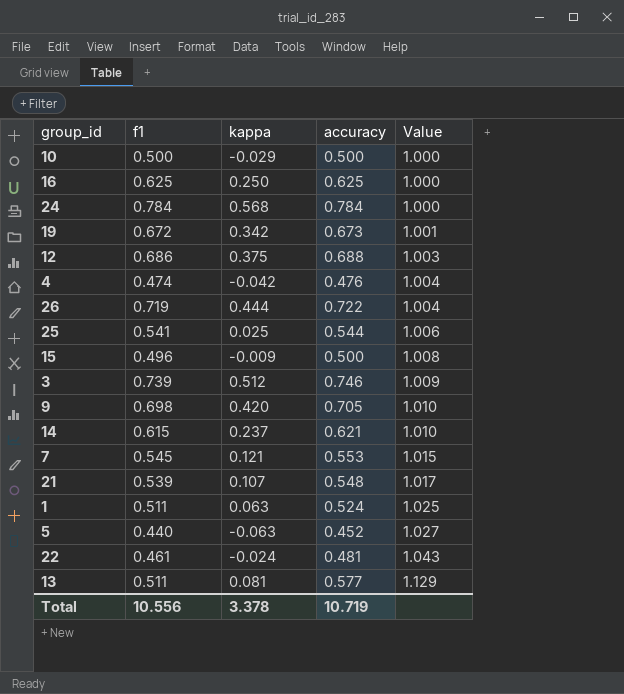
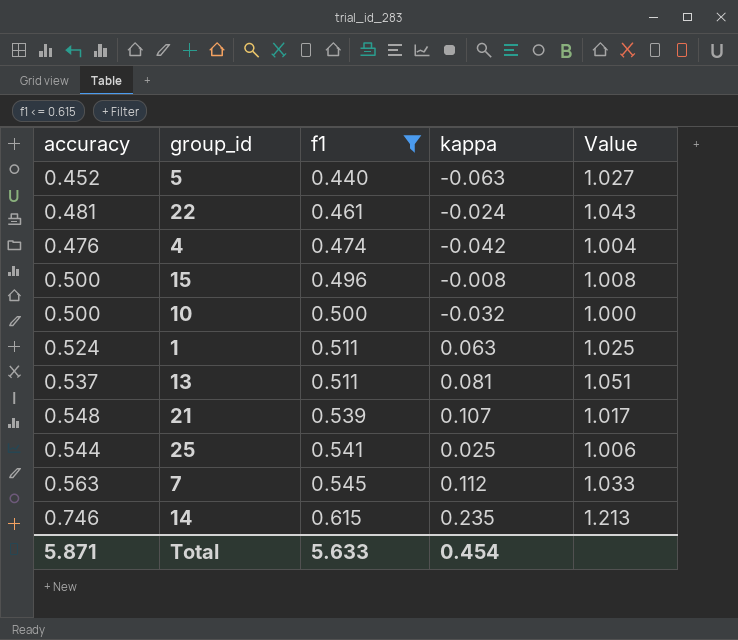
filter: none -> f1 <= 0.615
row order: Value ascending -> f1 ascending
column accuracy | position: 4 -> 1
15 | kappa: -0.009 -> -0.008
10 | kappa: -0.029 -> -0.032
13 | accuracy: 0.577 -> 0.537
13 | Value: 1.129 -> 1.051
7 | accuracy: 0.553 -> 0.563
7 | kappa: 0.121 -> 0.112
7 | Value: 1.015 -> 1.033
14 | accuracy: 0.621 -> 0.746
14 | kappa: 0.237 -> 0.235
14 | Value: 1.010 -> 1.213
Total | accuracy: 10.719 -> 5.871
Total | f1: 10.556 -> 5.633
Total | kappa: 3.378 -> 0.454

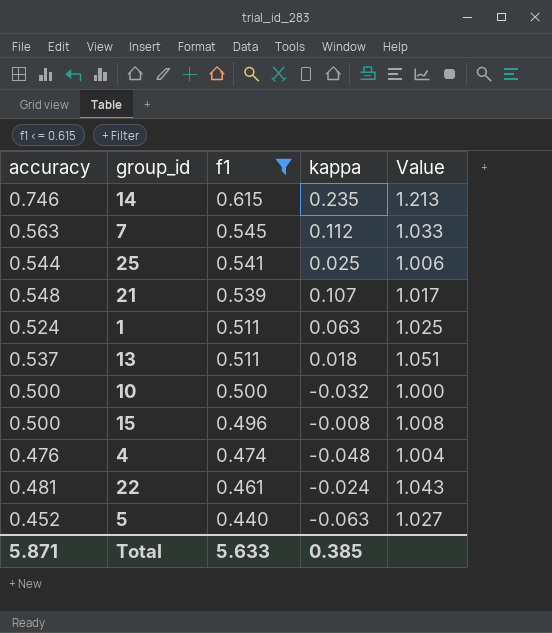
row order: f1 ascending -> f1 descending
13 | kappa: 0.081 -> 0.018
4 | kappa: -0.042 -> -0.048
Total | kappa: 0.454 -> 0.385

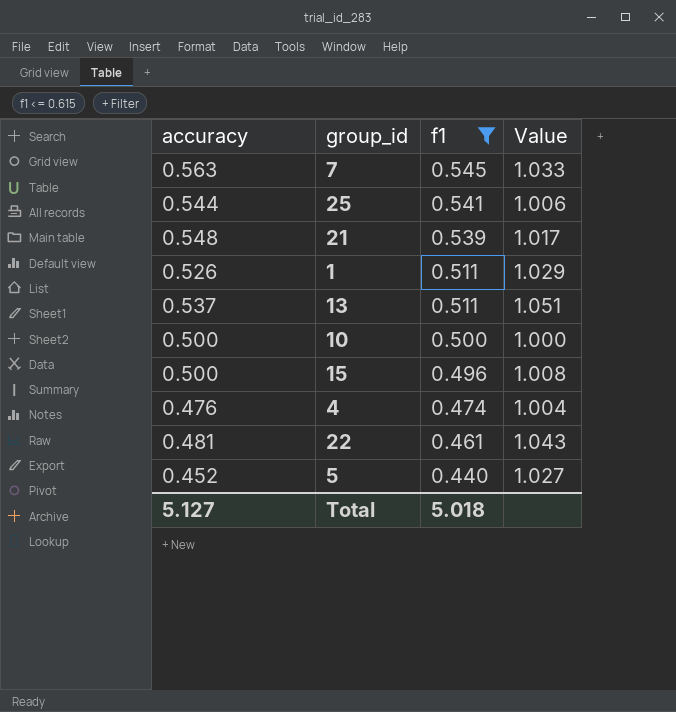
column kappa | position: 4 -> none
row 14: 0.746 | 0.615 | 0.235 | 1.213 -> none
1 | accuracy: 0.524 -> 0.526
1 | Value: 1.025 -> 1.029
Total | accuracy: 5.871 -> 5.127
Total | f1: 5.633 -> 5.018

